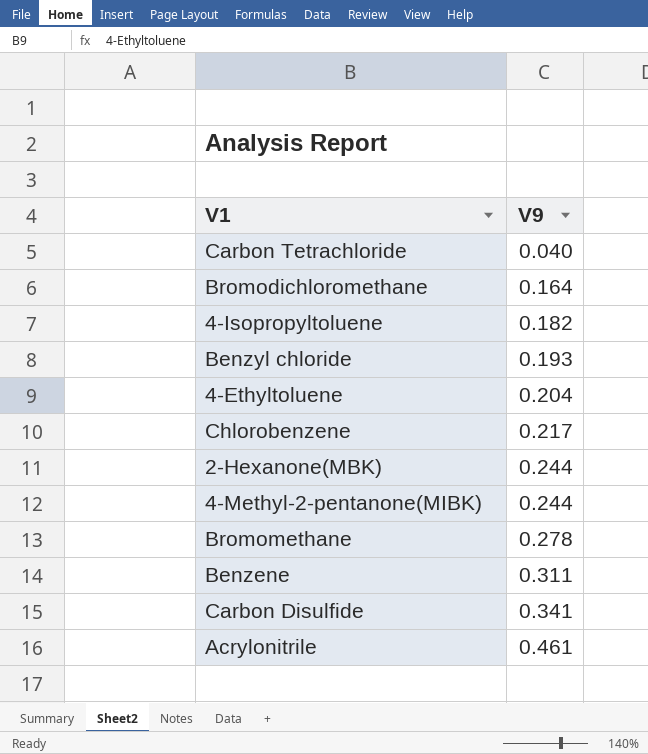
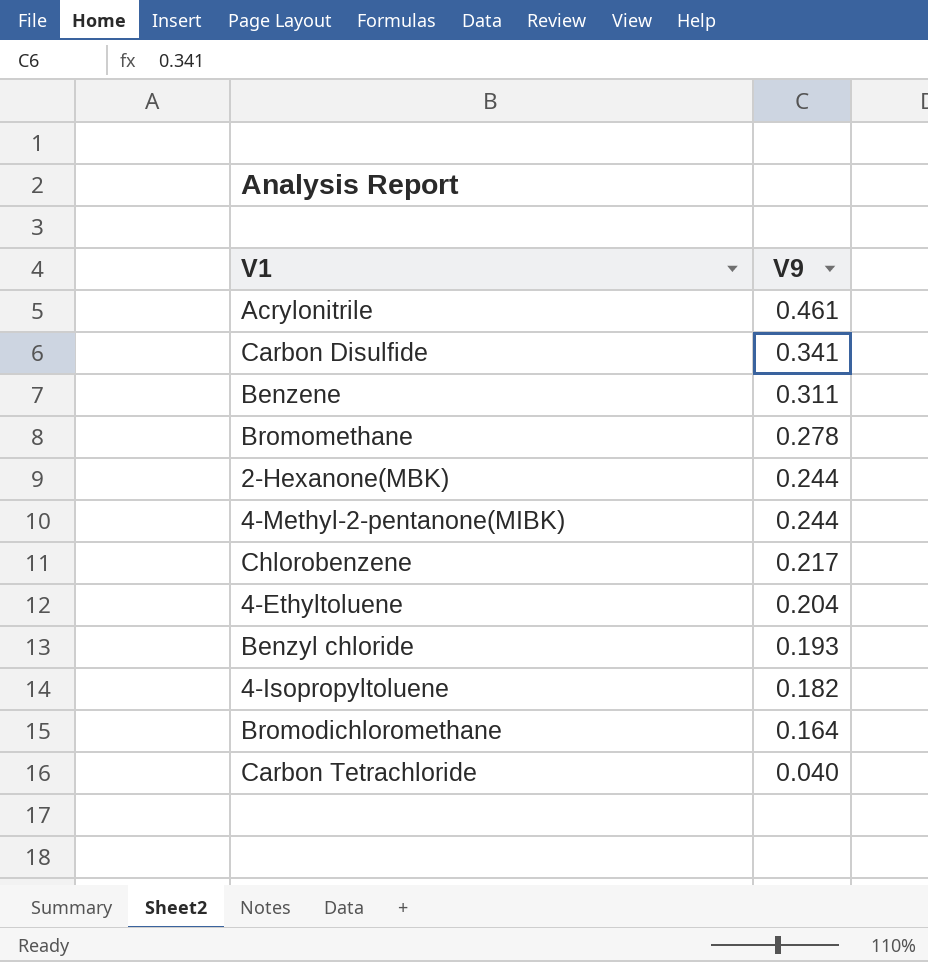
row order: V9 ascending -> V9 descending

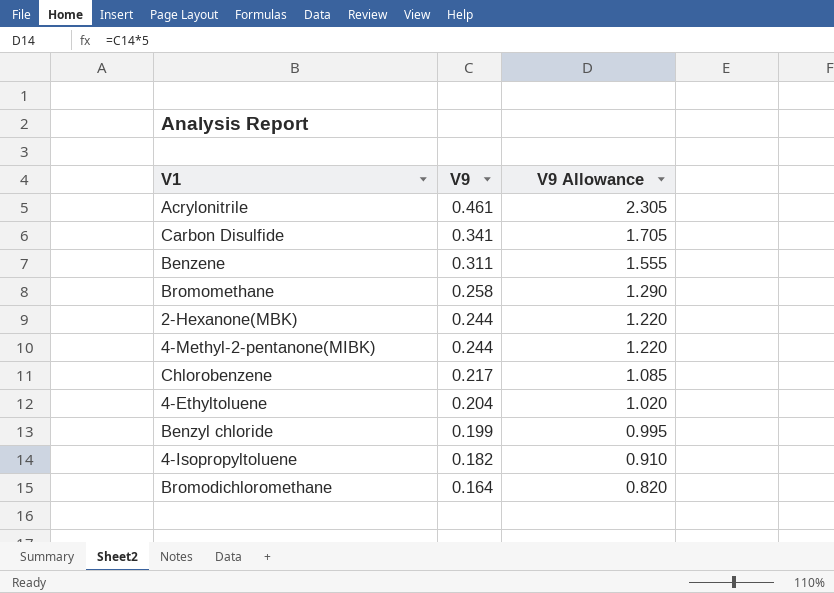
column V9 Allowance | formula: none -> [V9] * 5
row Carbon Tetrachloride: 0.040 -> none
Bromomethane | V9: 0.278 -> 0.258
Benzyl chloride | V9: 0.193 -> 0.199

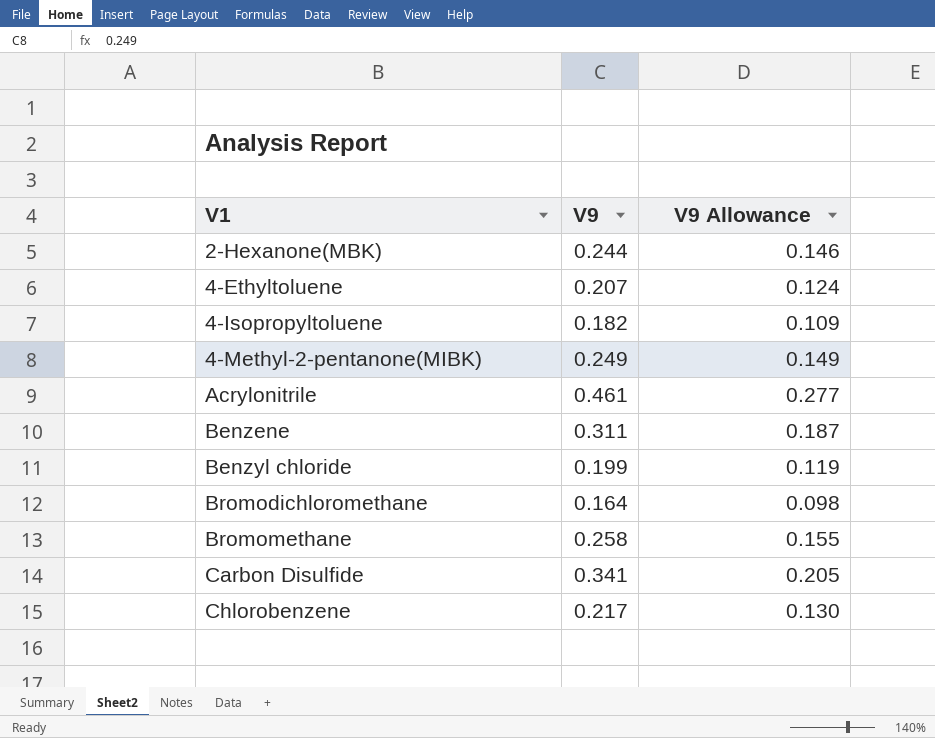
row order: V9 descending -> V1 ascending
column V9 Allowance | formula: [V9] * 5 -> [V9] * 0.6
4-Ethyltoluene | V9: 0.204 -> 0.207
4-Methyl-2-pentanone(MIBK) | V9: 0.244 -> 0.249

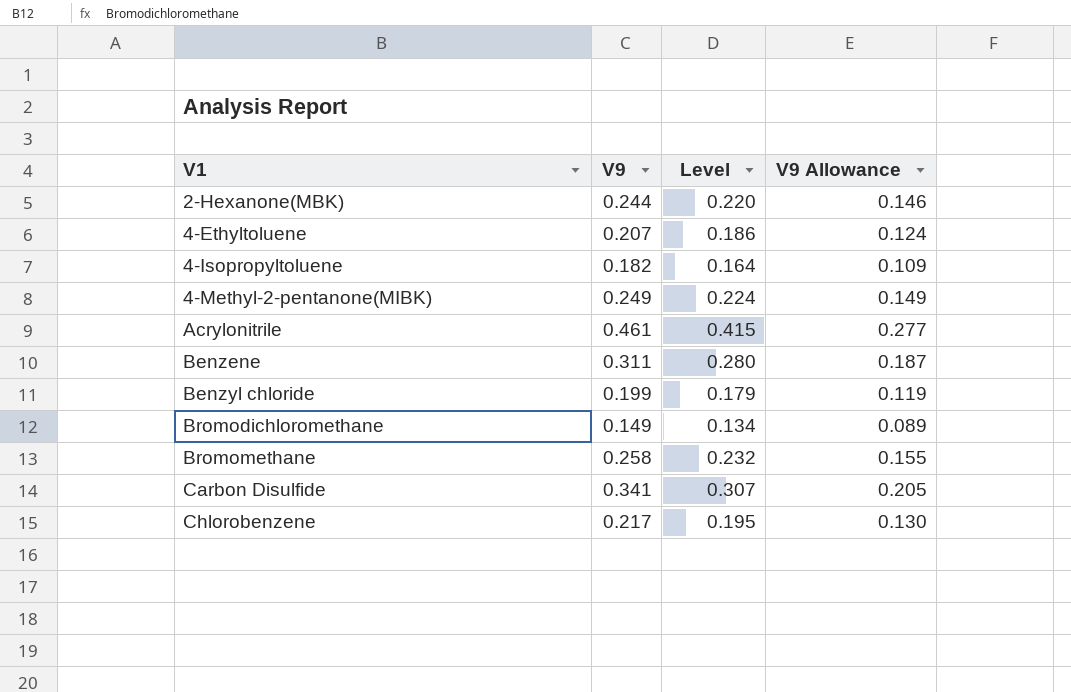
column Level | formula: none -> [V9] * 0.9
Bromodichloromethane | V9: 0.164 -> 0.149
Bromodichloromethane | V9 Allowance: 0.098 -> 0.089

